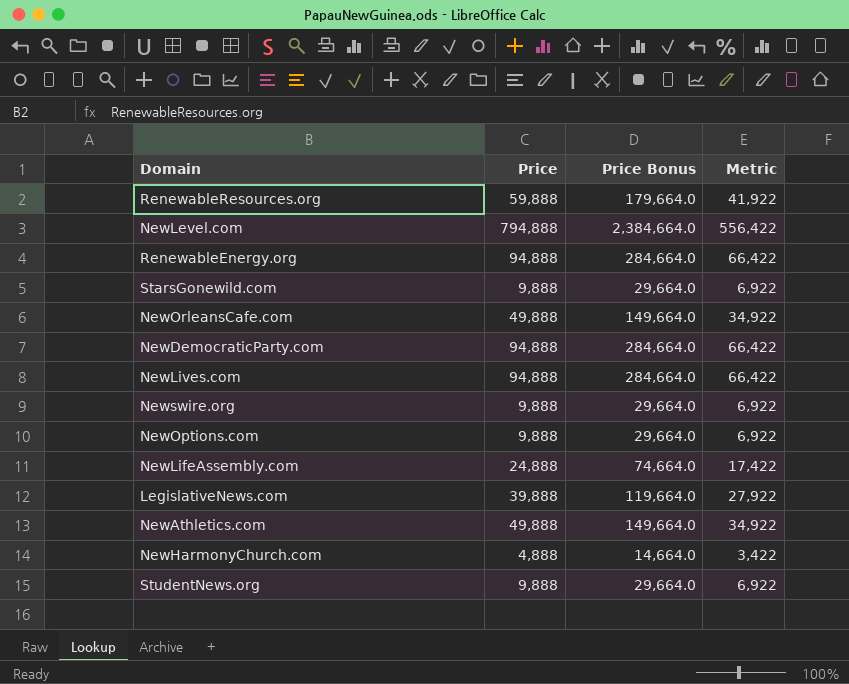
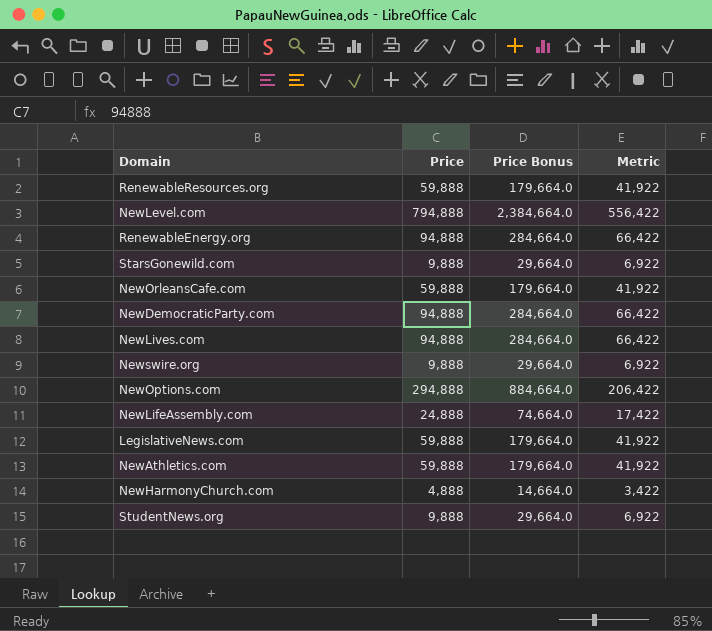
NewOrleansCafe.com | Price: 49,888 -> 59,888
NewOrleansCafe.com | Price Bonus: 149,664.0 -> 179,664.0
NewOrleansCafe.com | Metric: 34,922 -> 41,922
NewOptions.com | Price: 9,888 -> 294,888
NewOptions.com | Price Bonus: 29,664.0 -> 884,664.0
NewOptions.com | Metric: 6,922 -> 206,422
LegislativeNews.com | Price: 39,888 -> 59,888
LegislativeNews.com | Price Bonus: 119,664.0 -> 179,664.0
LegislativeNews.com | Metric: 27,922 -> 41,922
NewAthletics.com | Price: 49,888 -> 59,888
NewAthletics.com | Price Bonus: 149,664.0 -> 179,664.0
NewAthletics.com | Metric: 34,922 -> 41,922

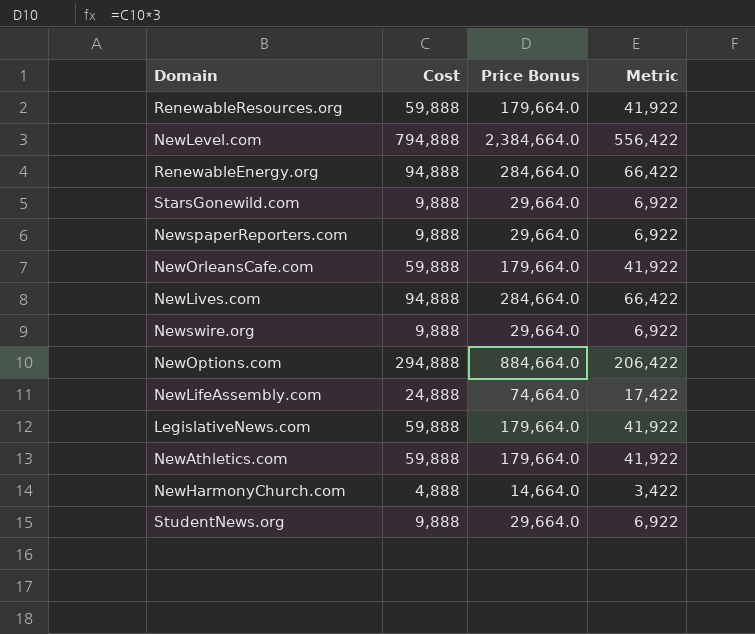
column name: Price -> Cost
row NewDemocraticParty.com: 94,888 | 284,664.0 | 66,422 -> none
row NewspaperReporters.com: none -> 9,888 | 29,664.0 | 6,922

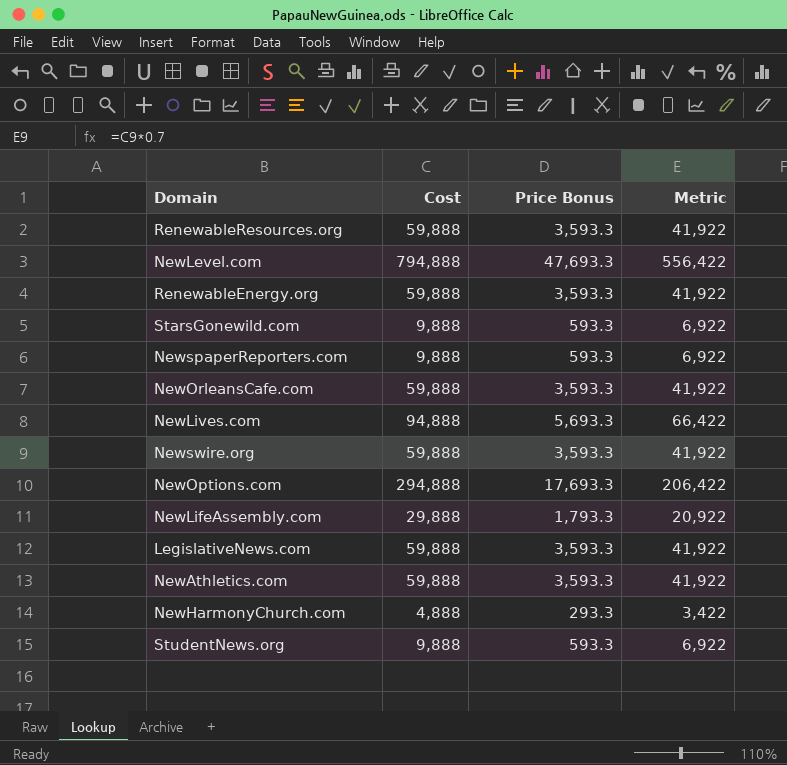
column Price Bonus | formula: [Cost] * 3 -> [Cost] * 0.06
RenewableEnergy.org | Cost: 94,888 -> 59,888
RenewableEnergy.org | Metric: 66,422 -> 41,922
Newswire.org | Cost: 9,888 -> 59,888
Newswire.org | Metric: 6,922 -> 41,922
NewLifeAssembly.com | Cost: 24,888 -> 29,888
NewLifeAssembly.com | Metric: 17,422 -> 20,922

